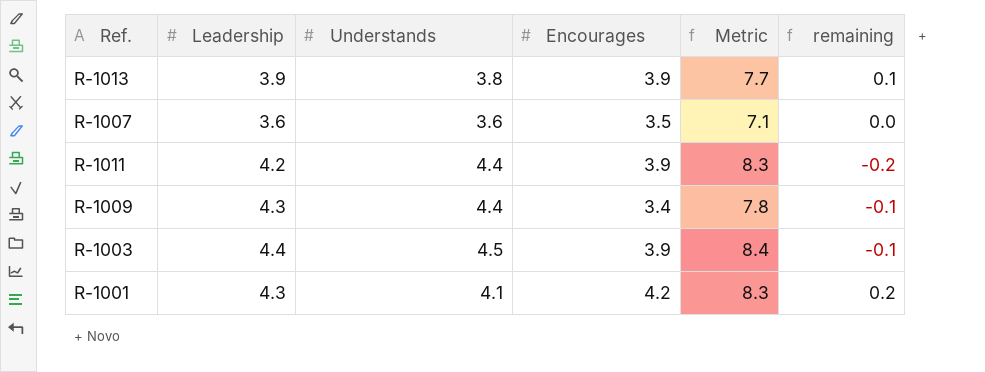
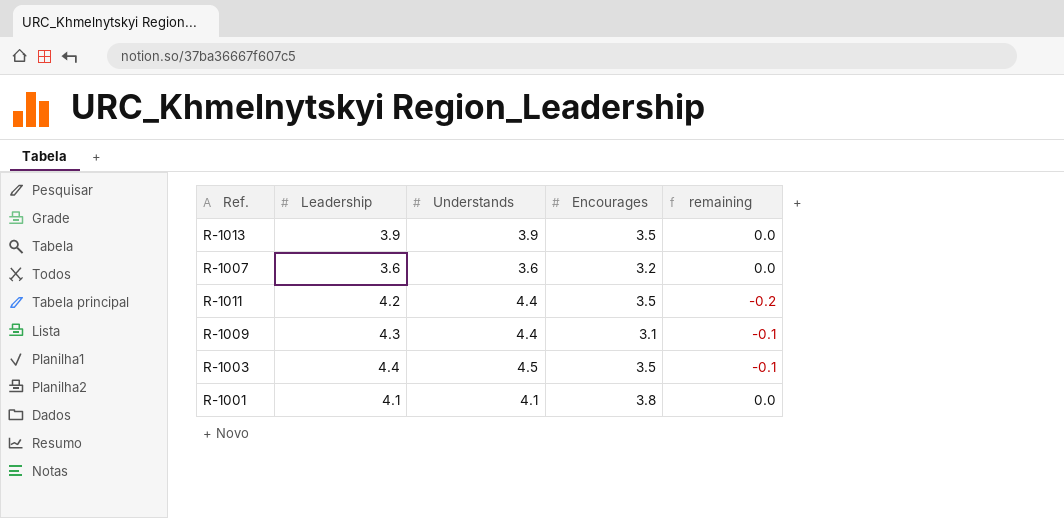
column Metric | formula: [Understands] + [Encourages] -> none
R-1013 | Understands: 3.8 -> 3.9
R-1013 | Encourages: 3.9 -> 3.5
R-1013 | remaining: 0.1 -> 0.0
R-1007 | Encourages: 3.5 -> 3.2
R-1011 | Encourages: 3.9 -> 3.5
R-1009 | Encourages: 3.4 -> 3.1
R-1003 | Encourages: 3.9 -> 3.5
R-1001 | Leadership: 4.3 -> 4.1
R-1001 | Encourages: 4.2 -> 3.8
R-1001 | remaining: 0.2 -> 0.0

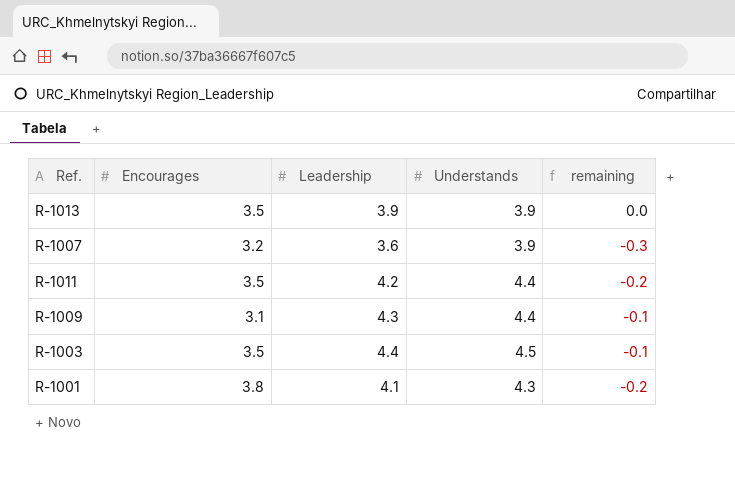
column Encourages | position: 4 -> 2
R-1007 | Understands: 3.6 -> 3.9
R-1007 | remaining: 0.0 -> -0.3
R-1001 | Understands: 4.1 -> 4.3
R-1001 | remaining: 0.0 -> -0.2

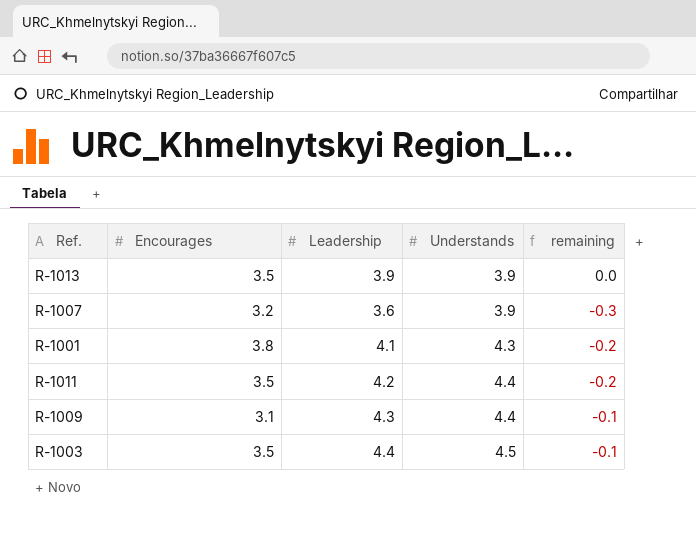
row order: none -> Understands ascending

